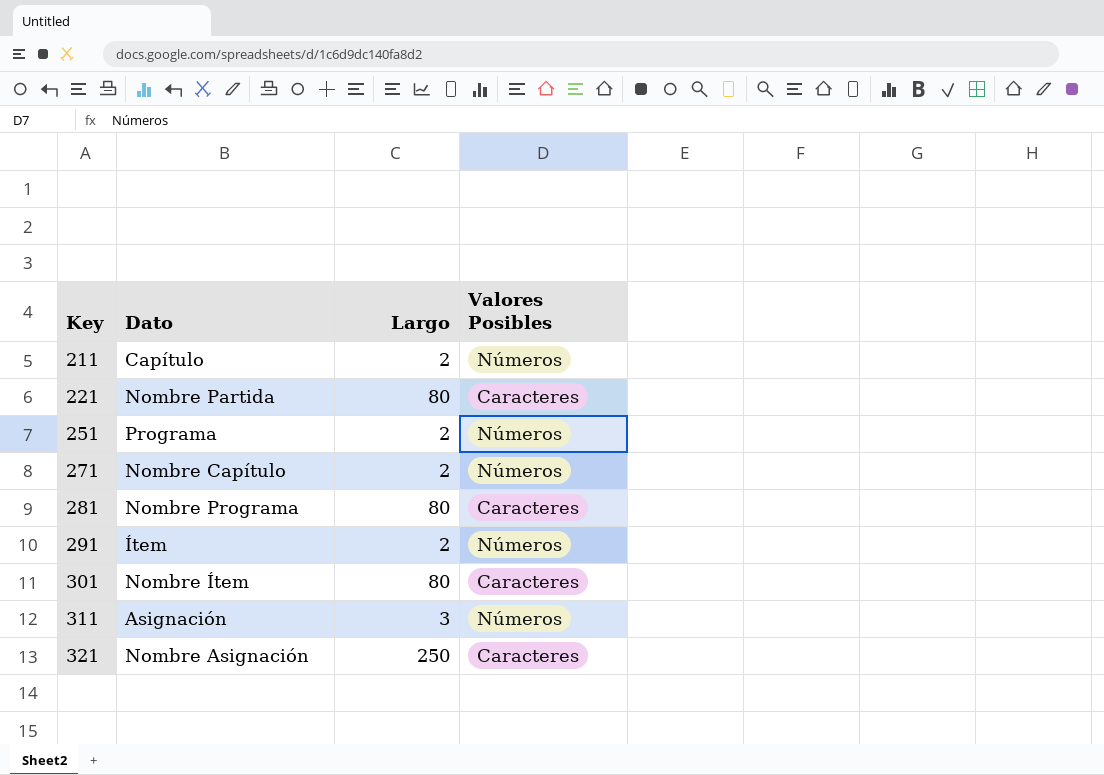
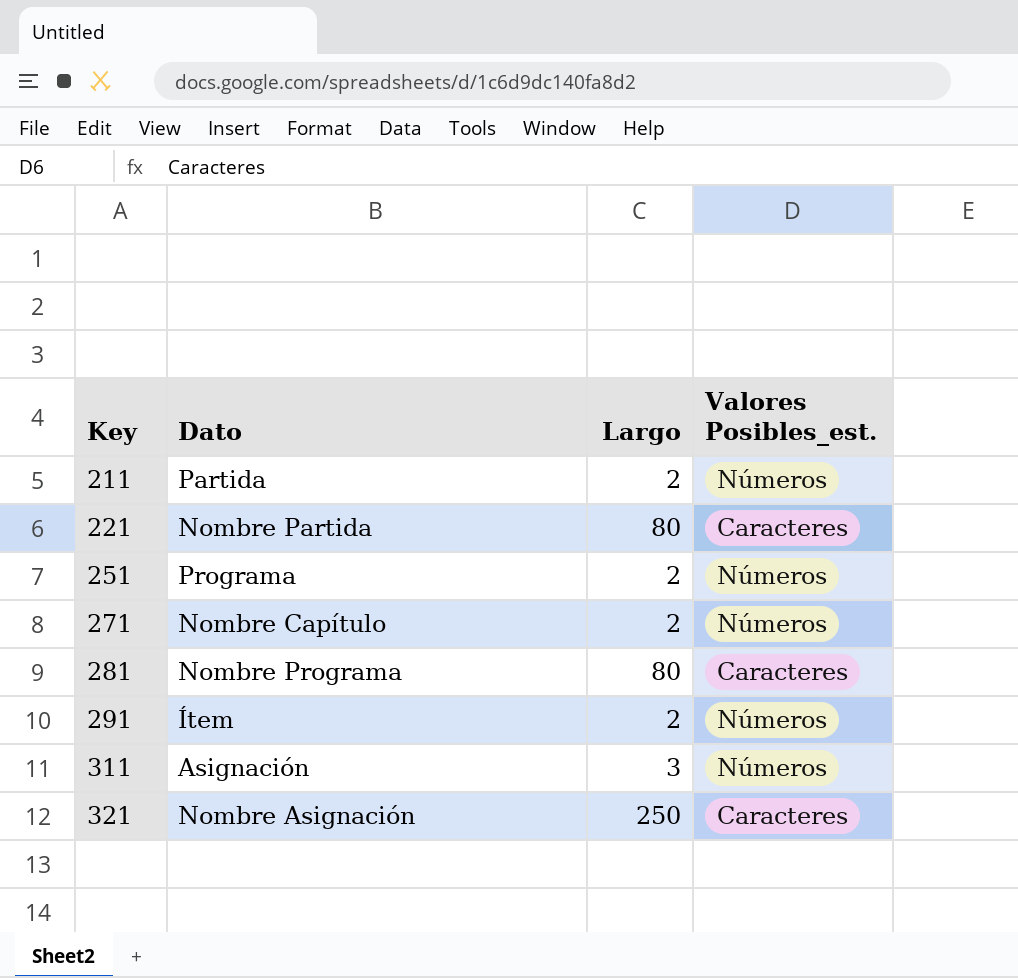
column name: Valores Posibles -> Valores Posibles_est.
row 301: Nombre Ítem | 80 | Caracteres -> none
211 | Dato: Capítulo -> Partida

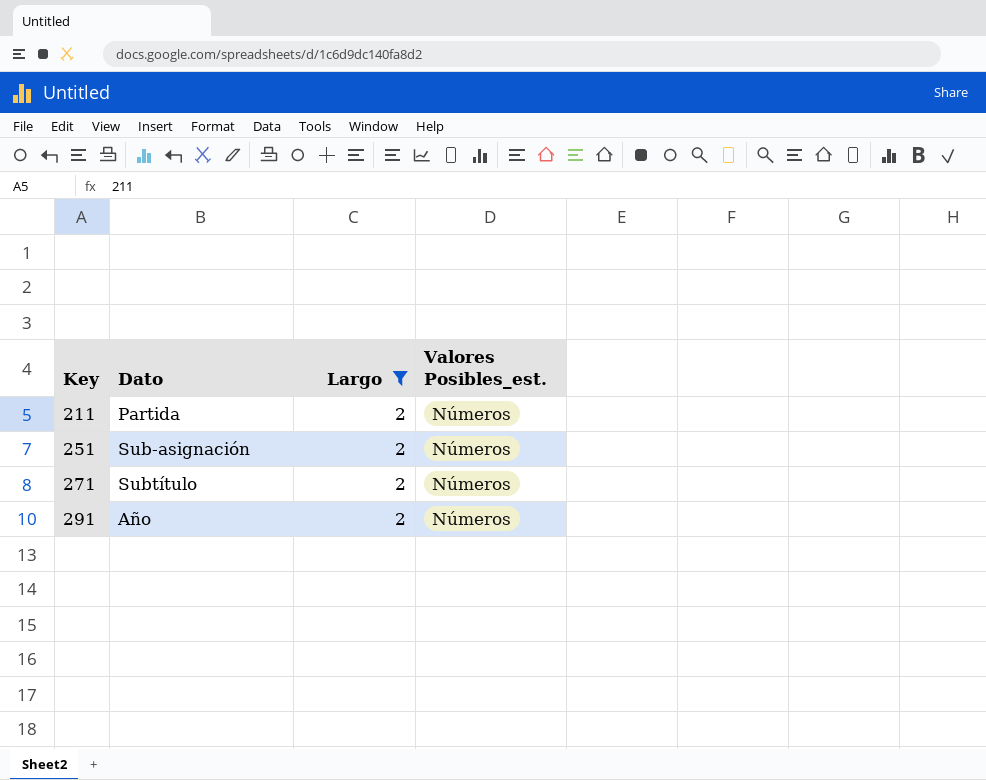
filter: none -> Largo = 2
251 | Dato: Programa -> Sub-asignación
271 | Dato: Nombre Capítulo -> Subtítulo
291 | Dato: Ítem -> Año

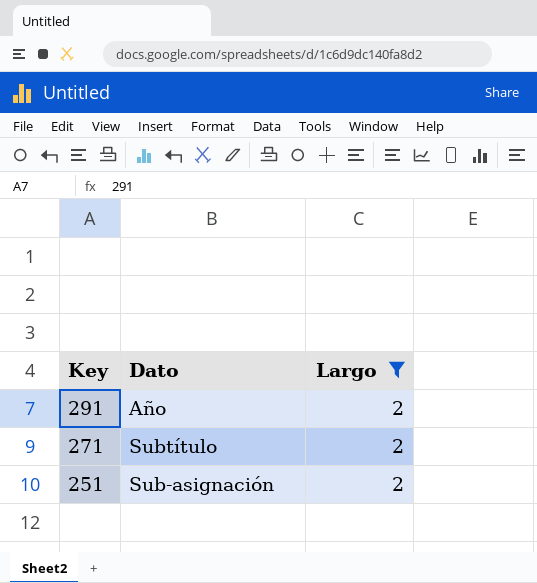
row order: Key ascending -> Key descending
column Valores Posibles_est. | position: 4 -> none
row 211: Partida | 2 | Números -> none

